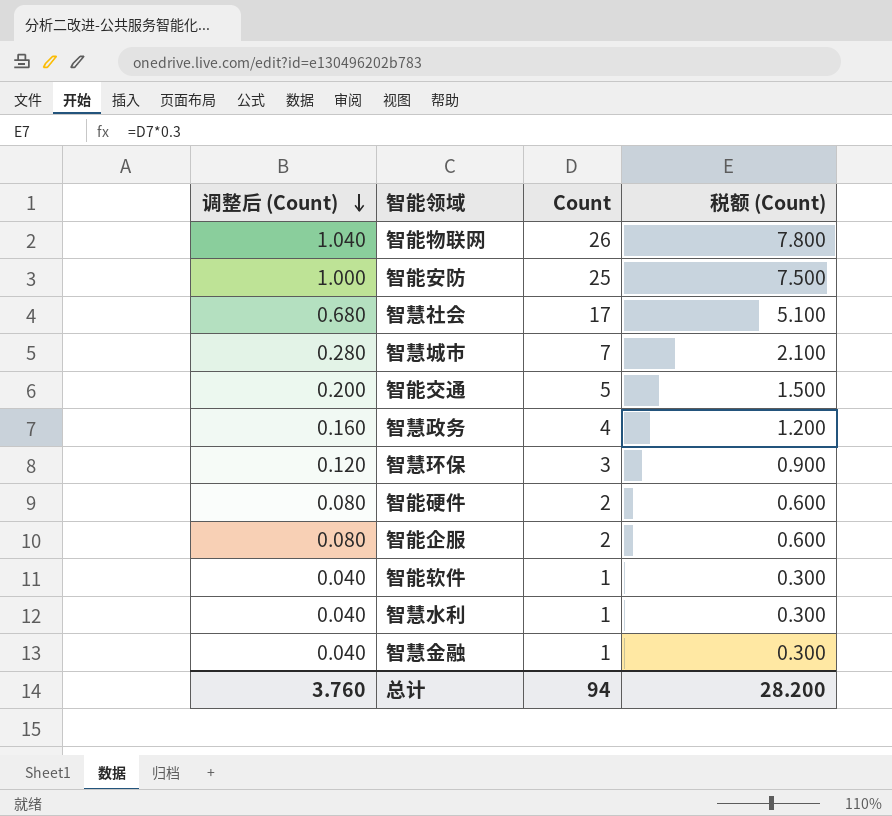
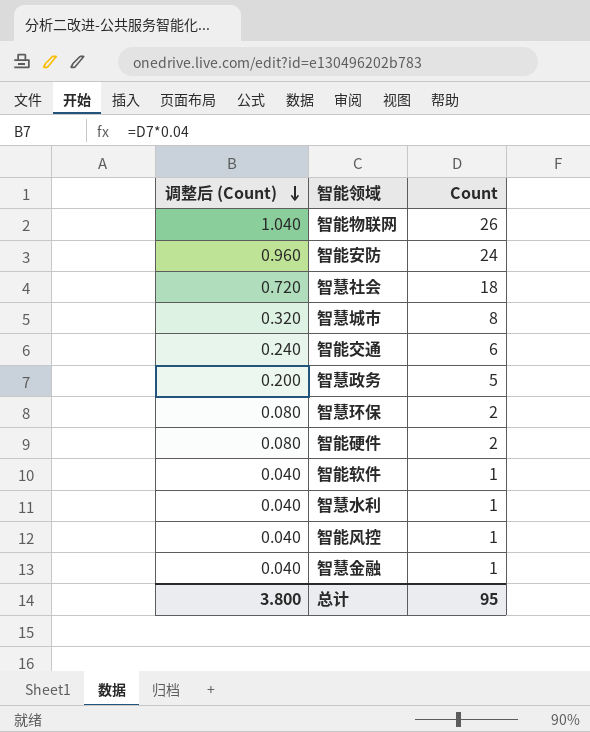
column 税额 (Count) | formula: [Count] * 0.3 -> none
row 智能企服: 0.080 | 2 | 0.600 -> none
智能安防 | 调整后 (Count): 1.000 -> 0.960
智能安防 | Count: 25 -> 24
智慧社会 | 调整后 (Count): 0.680 -> 0.720
智慧社会 | Count: 17 -> 18
智慧城市 | 调整后 (Count): 0.280 -> 0.320
智慧城市 | Count: 7 -> 8
智能交通 | 调整后 (Count): 0.200 -> 0.240
智能交通 | Count: 5 -> 6
智慧政务 | 调整后 (Count): 0.160 -> 0.200
智慧政务 | Count: 4 -> 5
智慧环保 | 调整后 (Count): 0.120 -> 0.080
智慧环保 | Count: 3 -> 2
row 智能风控: none -> 0.040 | 1
总计 | 调整后 (Count): 3.760 -> 3.800
总计 | Count: 94 -> 95

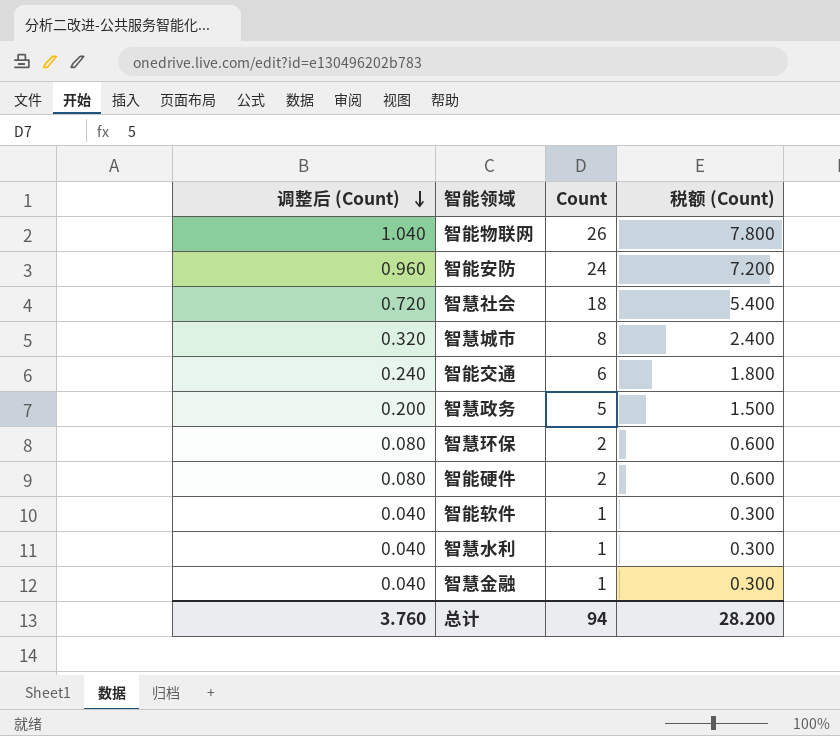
column 税额 (Count) | formula: none -> [Count] * 0.3
row 智能风控: 0.040 | 1 -> none
总计 | 调整后 (Count): 3.800 -> 3.760
总计 | Count: 95 -> 94

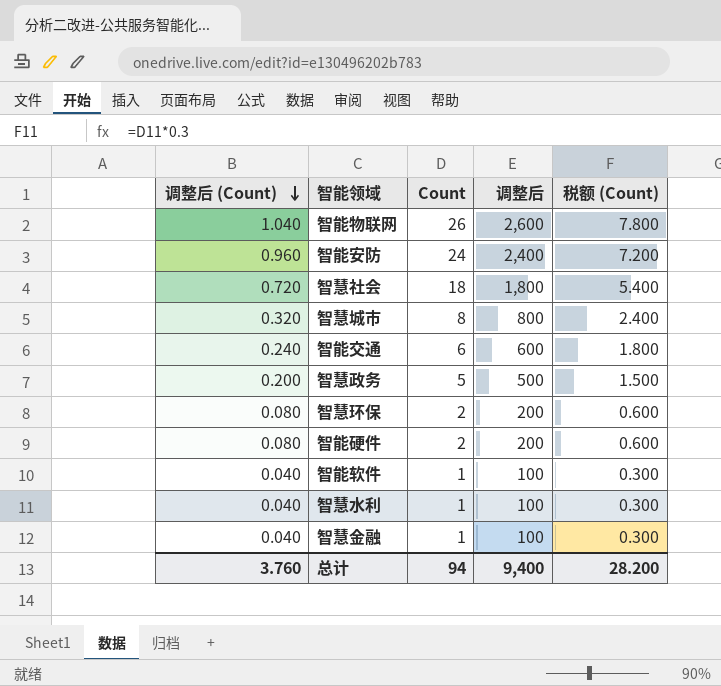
column 调整后 | formula: none -> [Count] * 100

